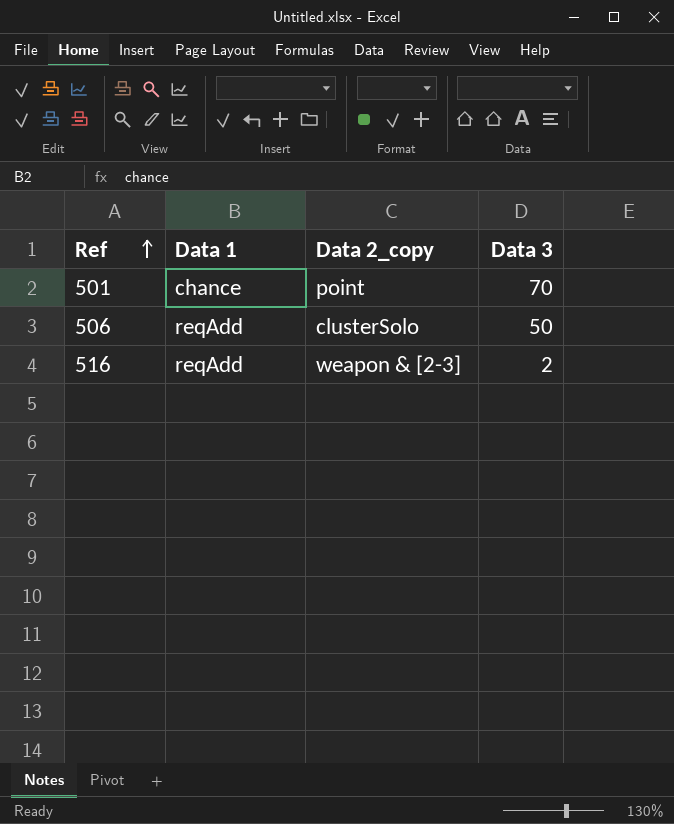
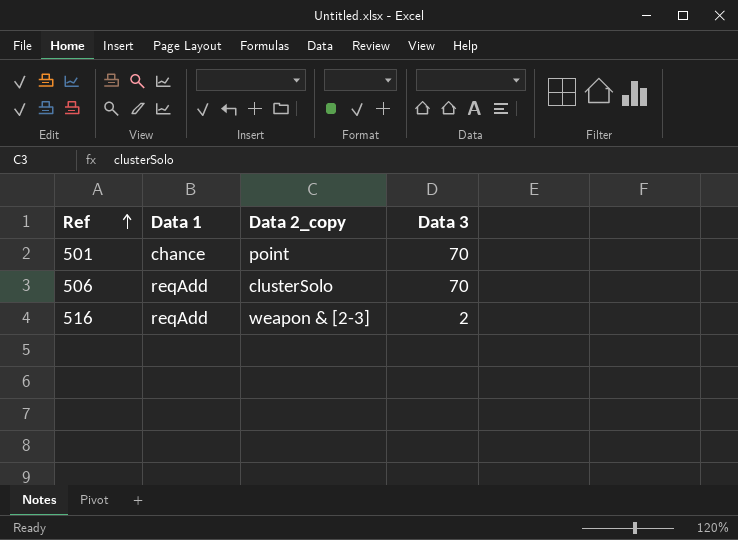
506 | Data 3: 50 -> 70

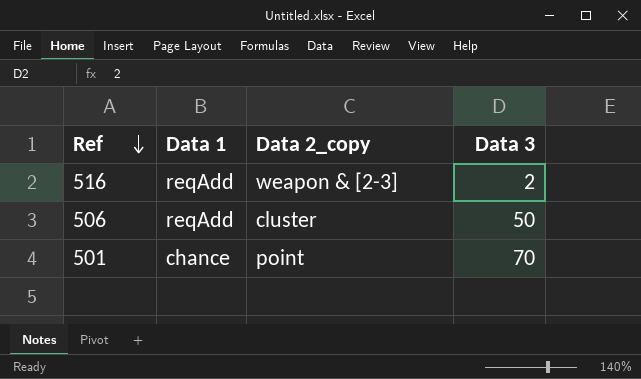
row order: Ref ascending -> Ref descending
506 | Data 2_copy: clusterSolo -> cluster
506 | Data 3: 70 -> 50

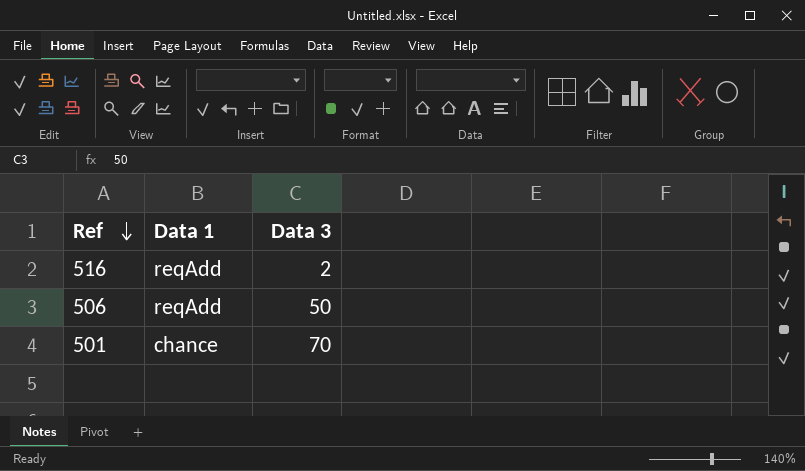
column Data 2_copy | position: 3 -> none

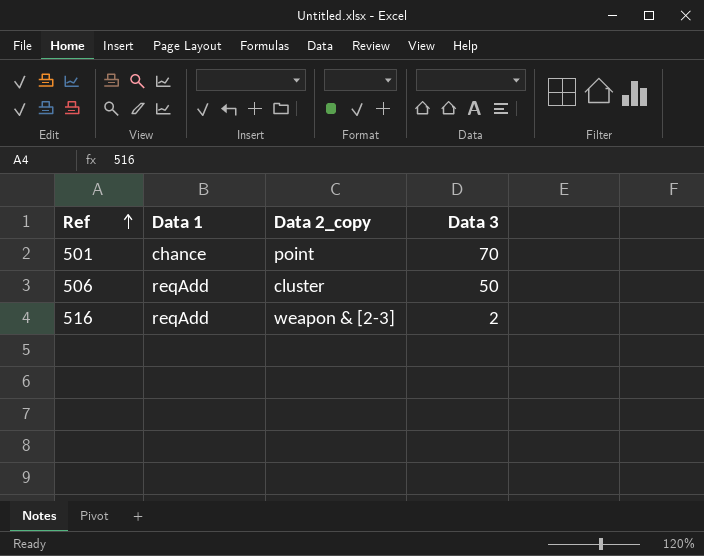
row order: Ref descending -> Ref ascending
column Data 2_copy | position: none -> 3

